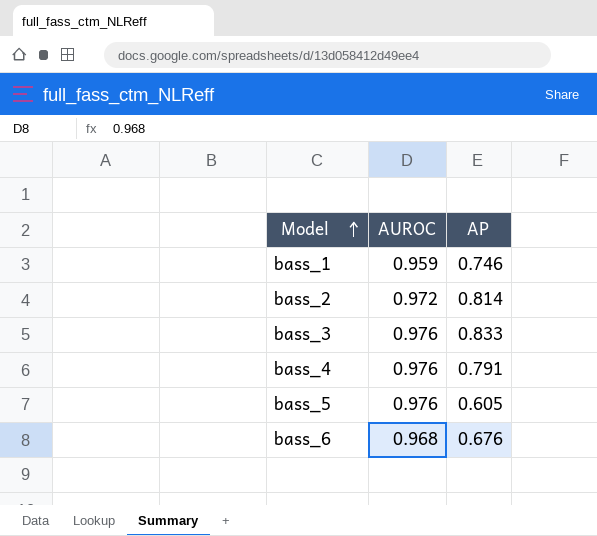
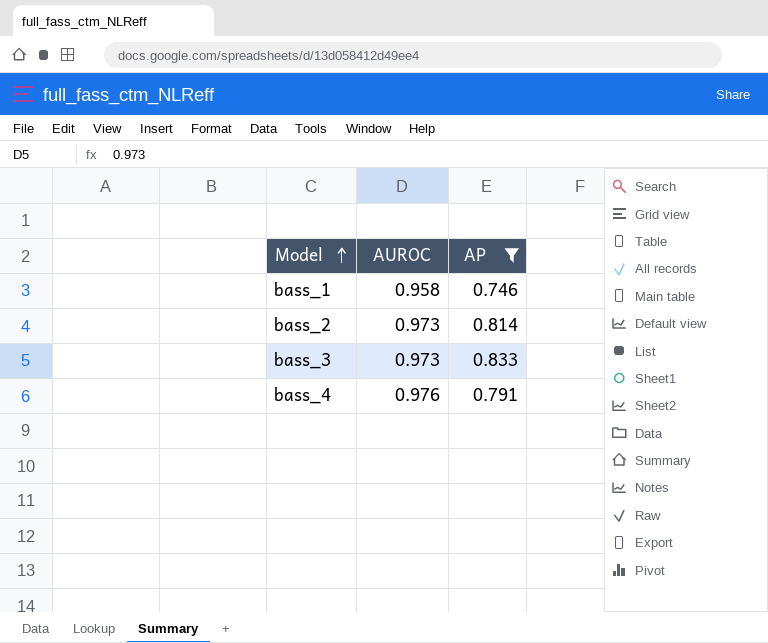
filter: none -> AP >= 0.746
bass_1 | AUROC: 0.959 -> 0.958
bass_2 | AUROC: 0.972 -> 0.973
bass_3 | AUROC: 0.976 -> 0.973

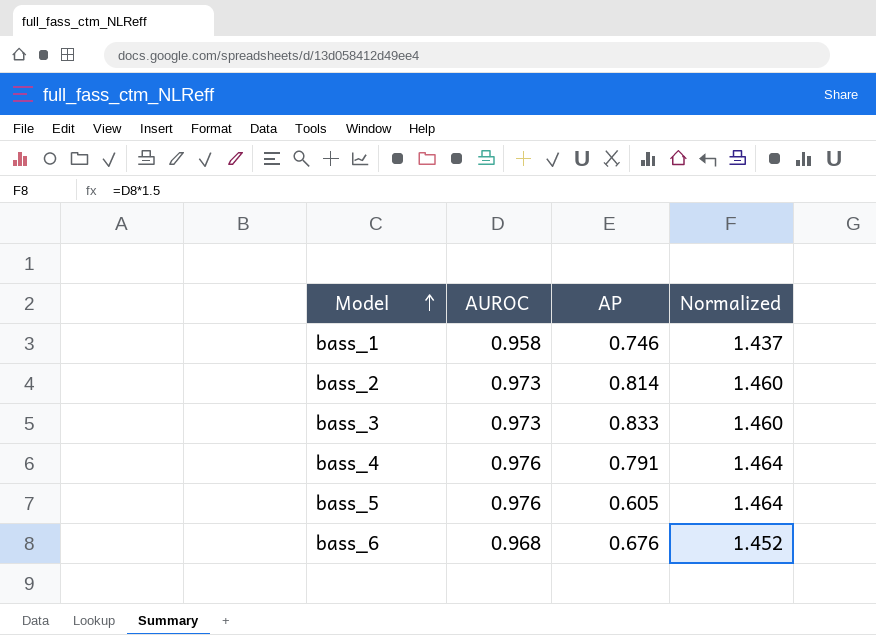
filter: AP >= 0.746 -> none
column Normalized | formula: none -> [AUROC] * 1.5

